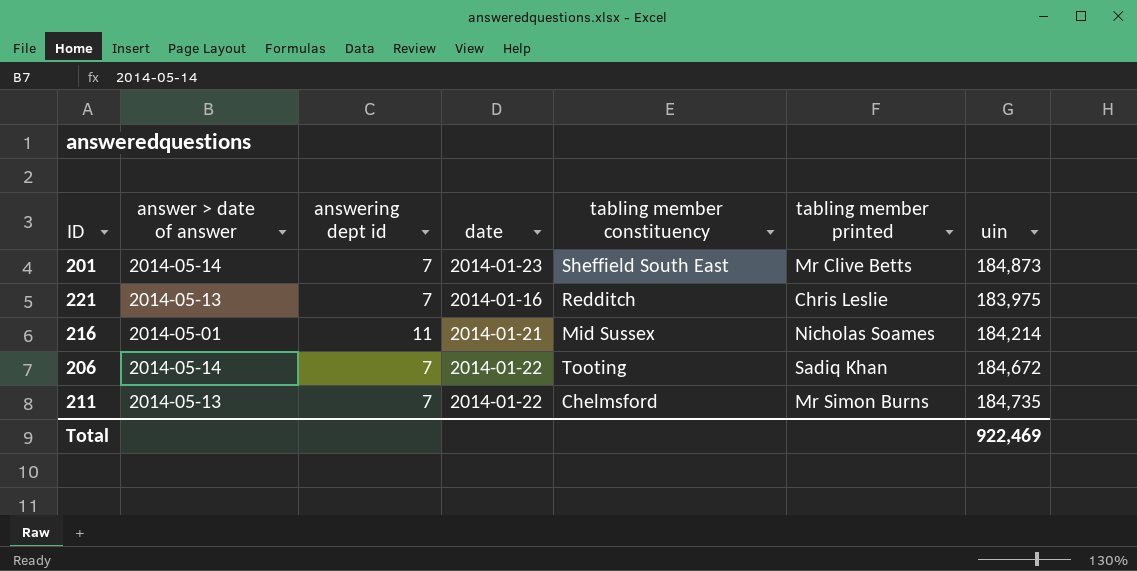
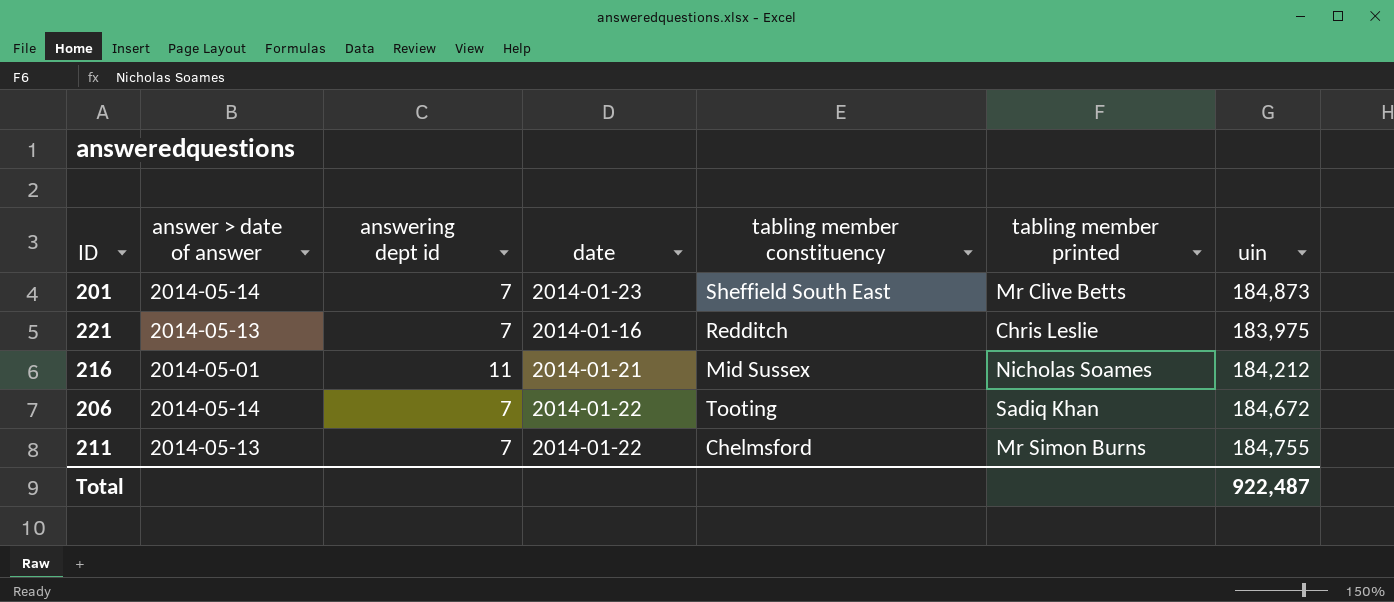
216 | uin: 184,214 -> 184,212
211 | uin: 184,735 -> 184,755
Total | uin: 922,469 -> 922,487

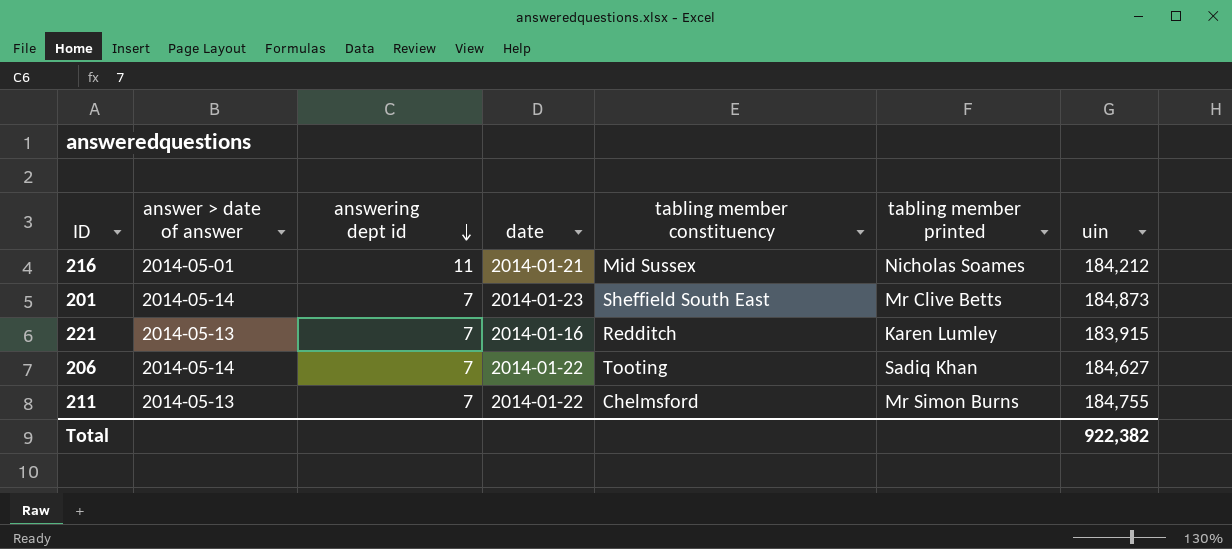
row order: none -> answering dept id descending
221 | tabling member printed: Chris Leslie -> Karen Lumley
221 | uin: 183,975 -> 183,915
206 | uin: 184,672 -> 184,627
Total | uin: 922,487 -> 922,382

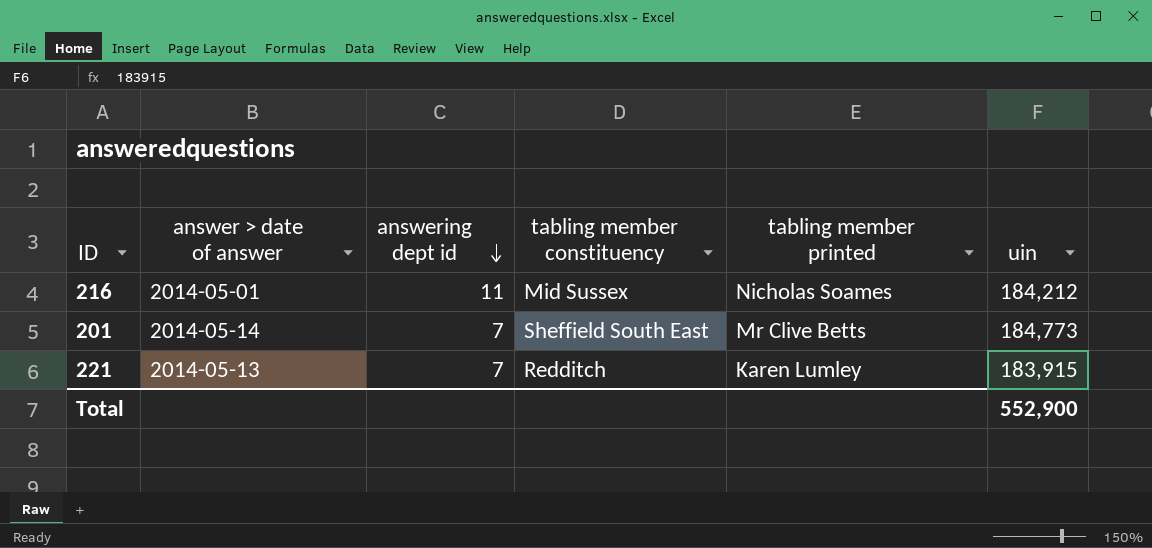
column date | position: 4 -> none
row 206: 2014-05-14 | 7 | 2014-01-22 | Tooting | Sadiq Khan | 184,627 -> none
row 211: 2014-05-13 | 7 | 2014-01-22 | Chelmsford | Mr Simon Burns | 184,755 -> none
201 | uin: 184,873 -> 184,773
Total | uin: 922,382 -> 552,900

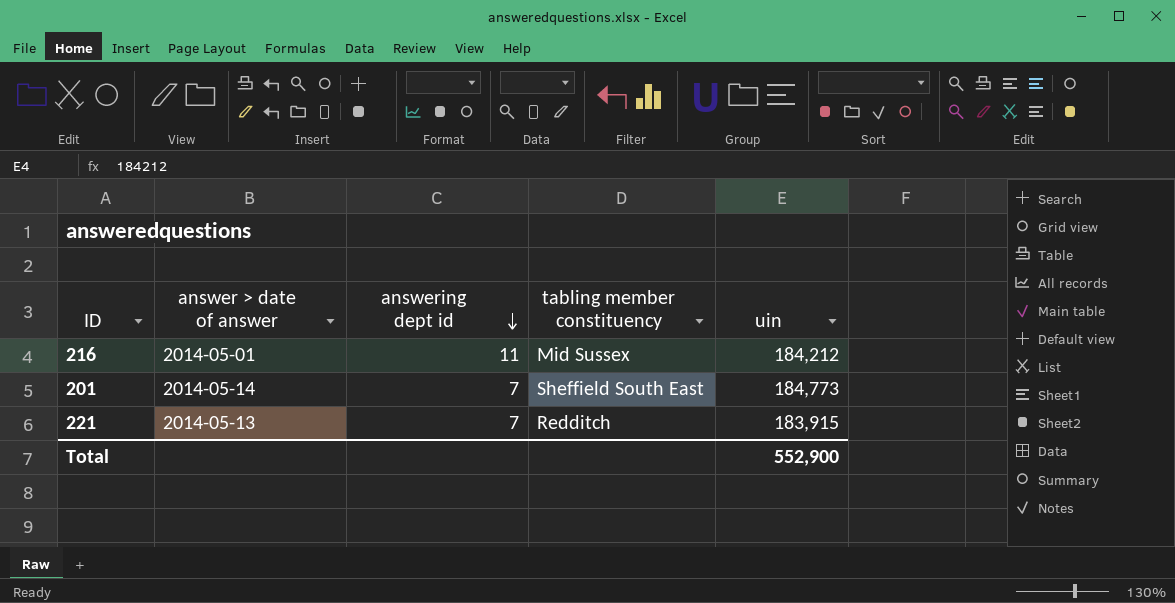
column tabling member printed | position: 5 -> none

